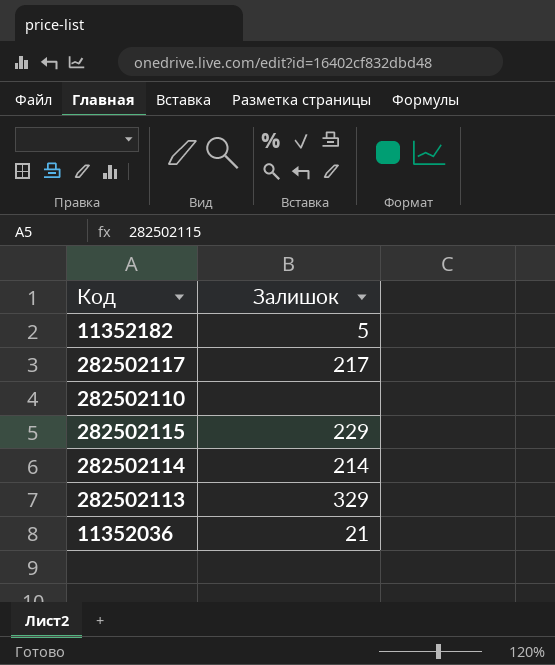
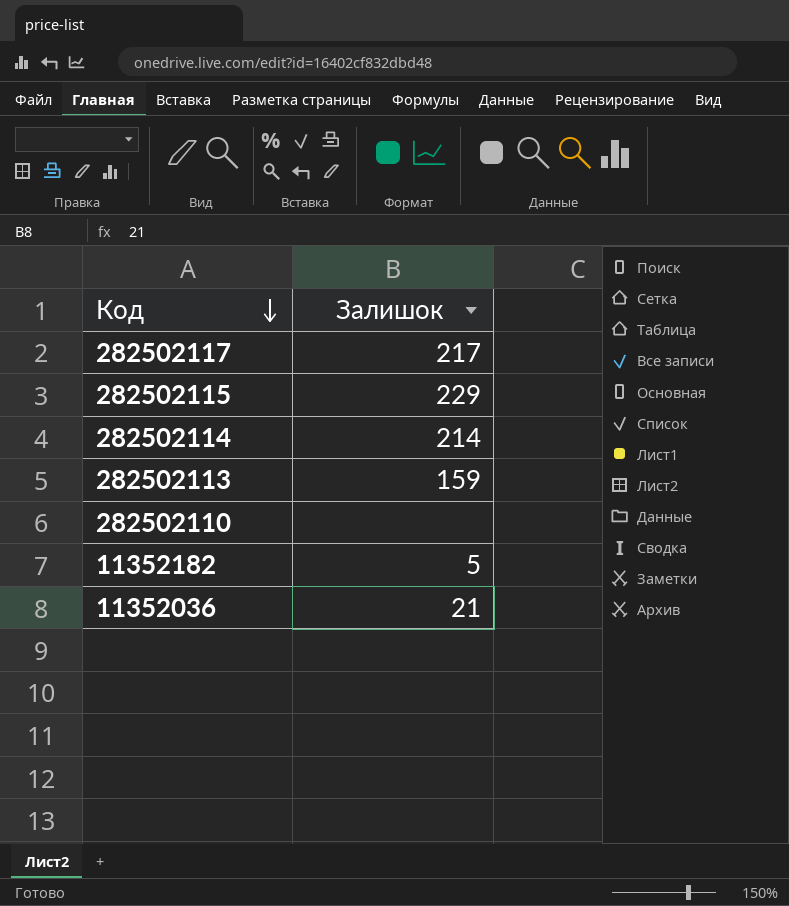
row order: none -> Код descending
282502113 | Залишок: 329 -> 159

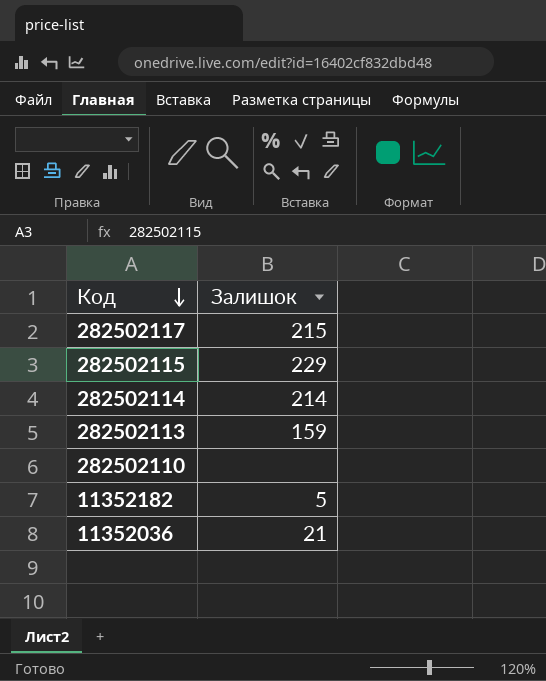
282502117 | Залишок: 217 -> 215

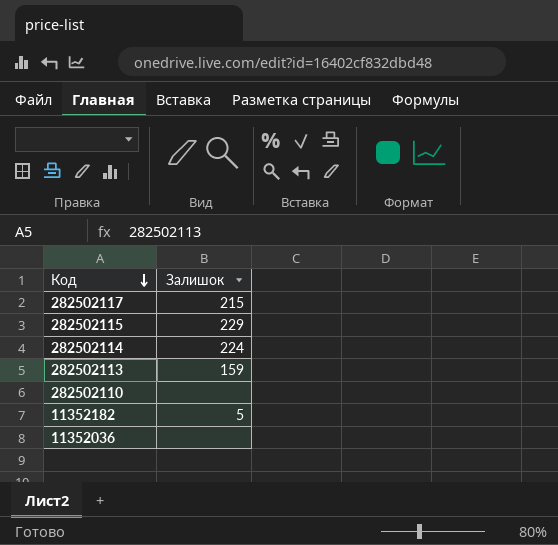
282502114 | Залишок: 214 -> 224
11352036 | Залишок: 21 -> none

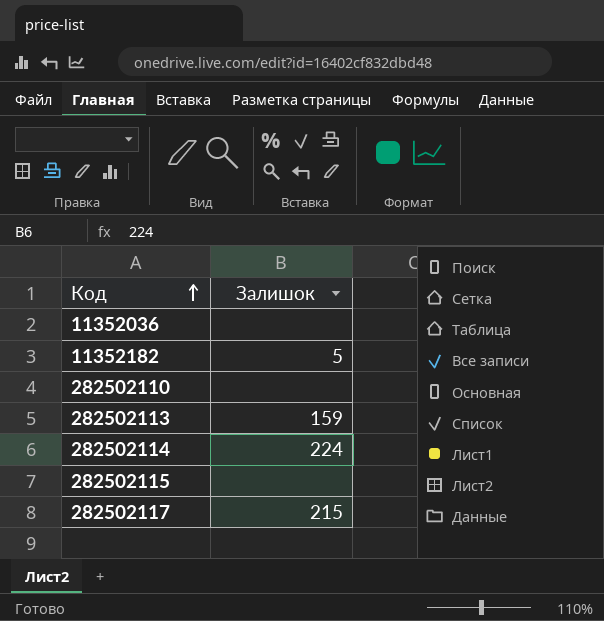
row order: Код descending -> Код ascending
282502115 | Залишок: 229 -> none

